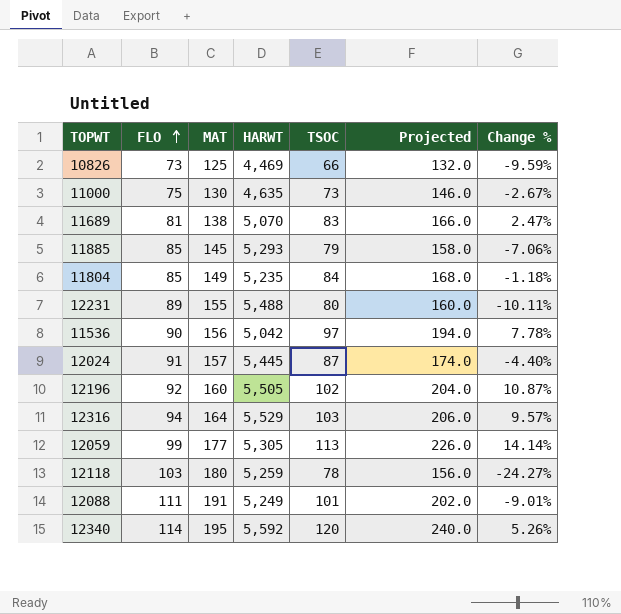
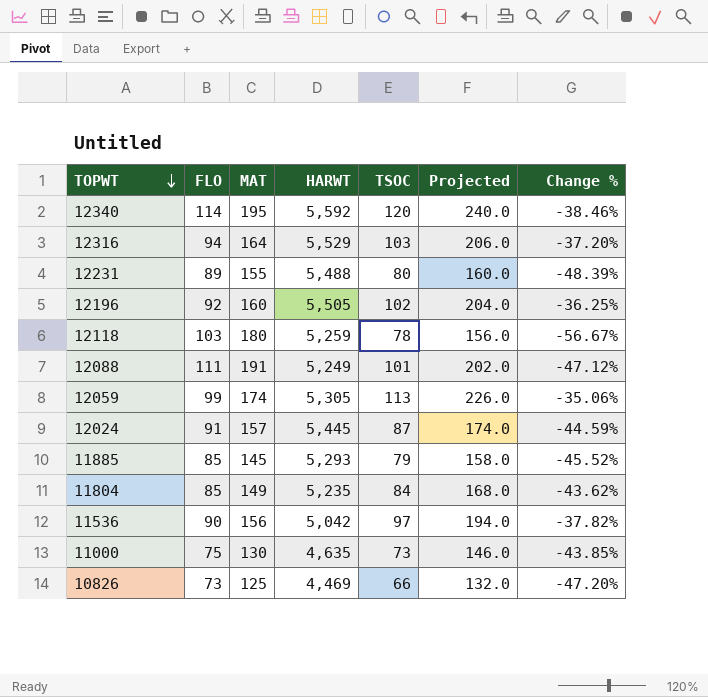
row order: FLO ascending -> TOPWT descending
column Change % | formula: ([TSOC] - [FLO]) / [FLO] -> ([TSOC] - [MAT]) / [MAT]
row 11689: 81 | 138 | 5,070 | 83 | 166.0 | 2.47% -> none
12059 | MAT: 177 -> 174

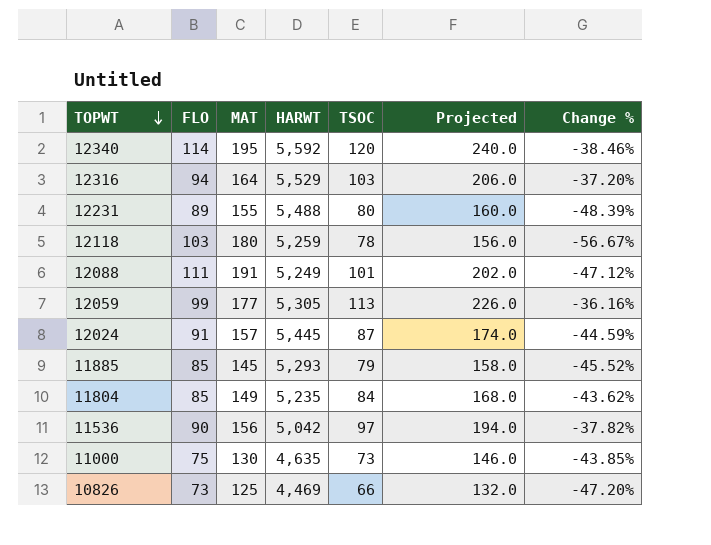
row 12196: 92 | 160 | 5,505 | 102 | 204.0 | -36.25% -> none
12059 | MAT: 174 -> 177
12059 | Change %: -35.06% -> -36.16%

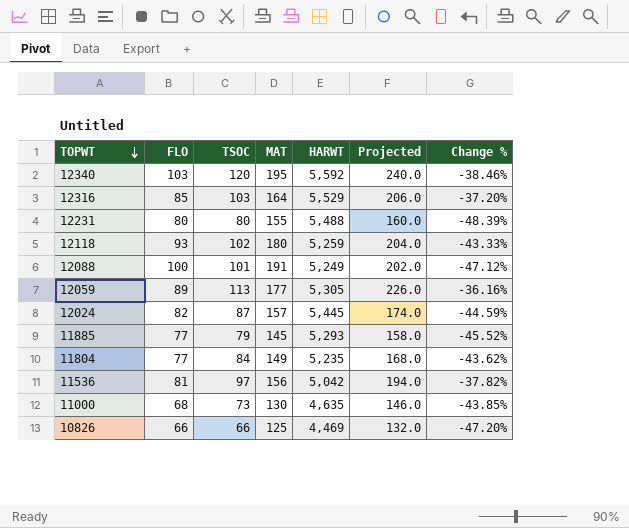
column TSOC | position: 5 -> 3
12340 | FLO: 114 -> 103
12316 | FLO: 94 -> 85
12231 | FLO: 89 -> 80
12118 | FLO: 103 -> 93
12118 | TSOC: 78 -> 102
12118 | Projected: 156.0 -> 204.0
12118 | Change %: -56.67% -> -43.33%
12088 | FLO: 111 -> 100
12059 | FLO: 99 -> 89
12024 | FLO: 91 -> 82
11885 | FLO: 85 -> 77
11804 | FLO: 85 -> 77
11536 | FLO: 90 -> 81
11000 | FLO: 75 -> 68
10826 | FLO: 73 -> 66

